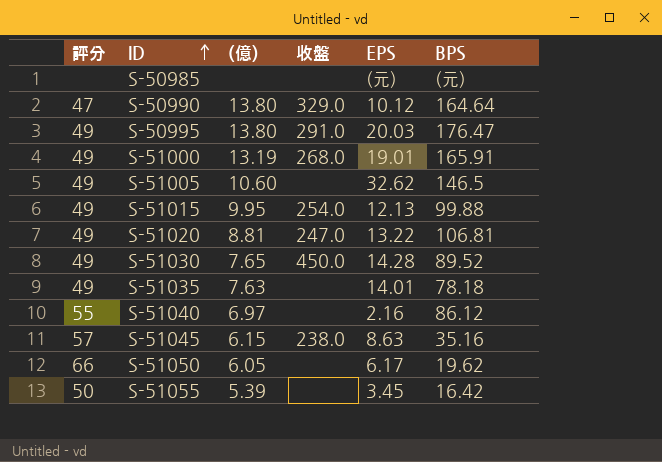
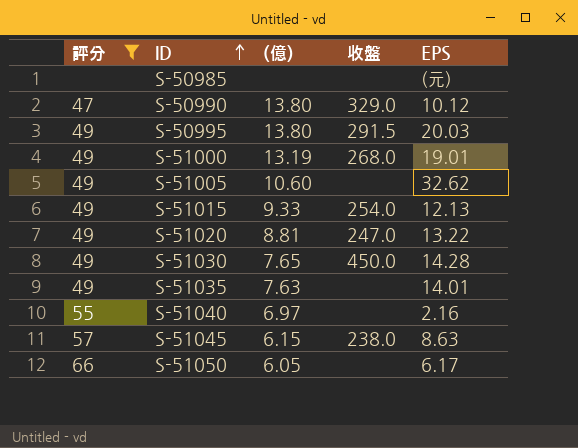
filter: none -> 評分 != 50
column BPS | position: 6 -> none
S-50995 | 收盤: 291.0 -> 291.5
S-51015 | (億): 9.95 -> 9.33

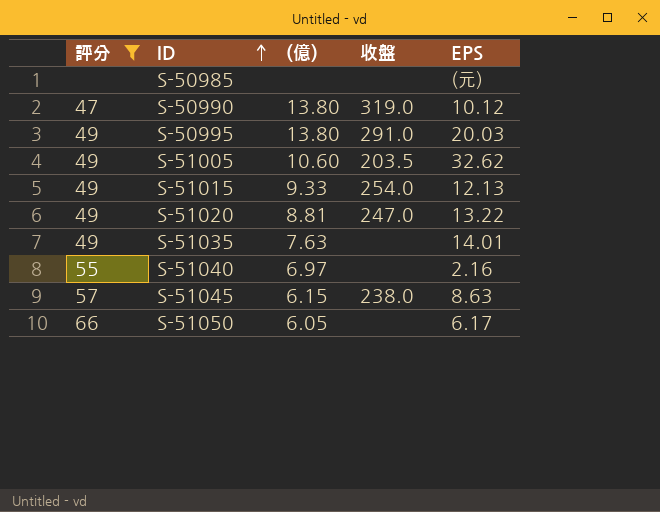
row S-51000: 49 | 13.19 | 268.0 | 19.01 -> none
row S-51030: 49 | 7.65 | 450.0 | 14.28 -> none
S-50990 | 收盤: 329.0 -> 319.0
S-50995 | 收盤: 291.5 -> 291.0
S-51005 | 收盤: none -> 203.5

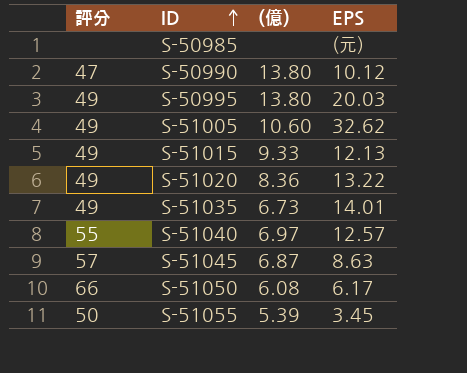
filter: 評分 != 50 -> none
column 收盤 | position: 4 -> none
S-51020 | (億): 8.81 -> 8.36
S-51035 | (億): 7.63 -> 6.73
S-51040 | EPS: 2.16 -> 12.57
S-51045 | (億): 6.15 -> 6.87
S-51050 | (億): 6.05 -> 6.08

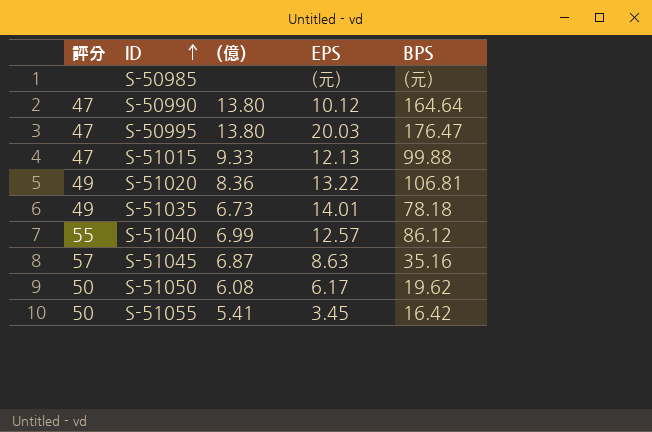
column BPS | position: none -> 5
row S-51005: 49 | 10.60 | 32.62 -> none
S-50995 | 評分: 49 -> 47
S-51015 | 評分: 49 -> 47
S-51040 | (億): 6.97 -> 6.99
S-51050 | 評分: 66 -> 50
S-51055 | (億): 5.39 -> 5.41

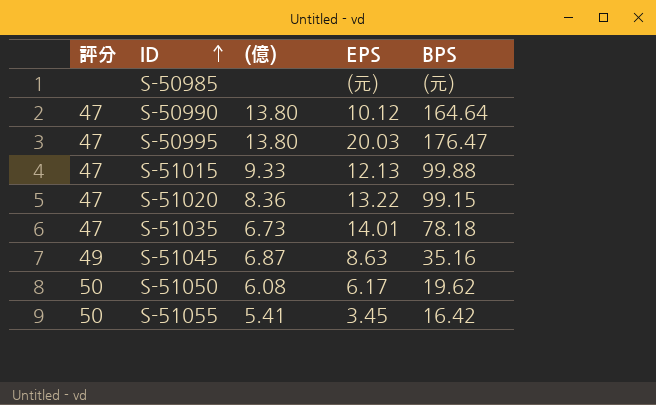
row S-51040: 55 | 6.99 | 12.57 | 86.12 -> none
S-51020 | 評分: 49 -> 47
S-51020 | BPS: 106.81 -> 99.15
S-51035 | 評分: 49 -> 47
S-51045 | 評分: 57 -> 49

